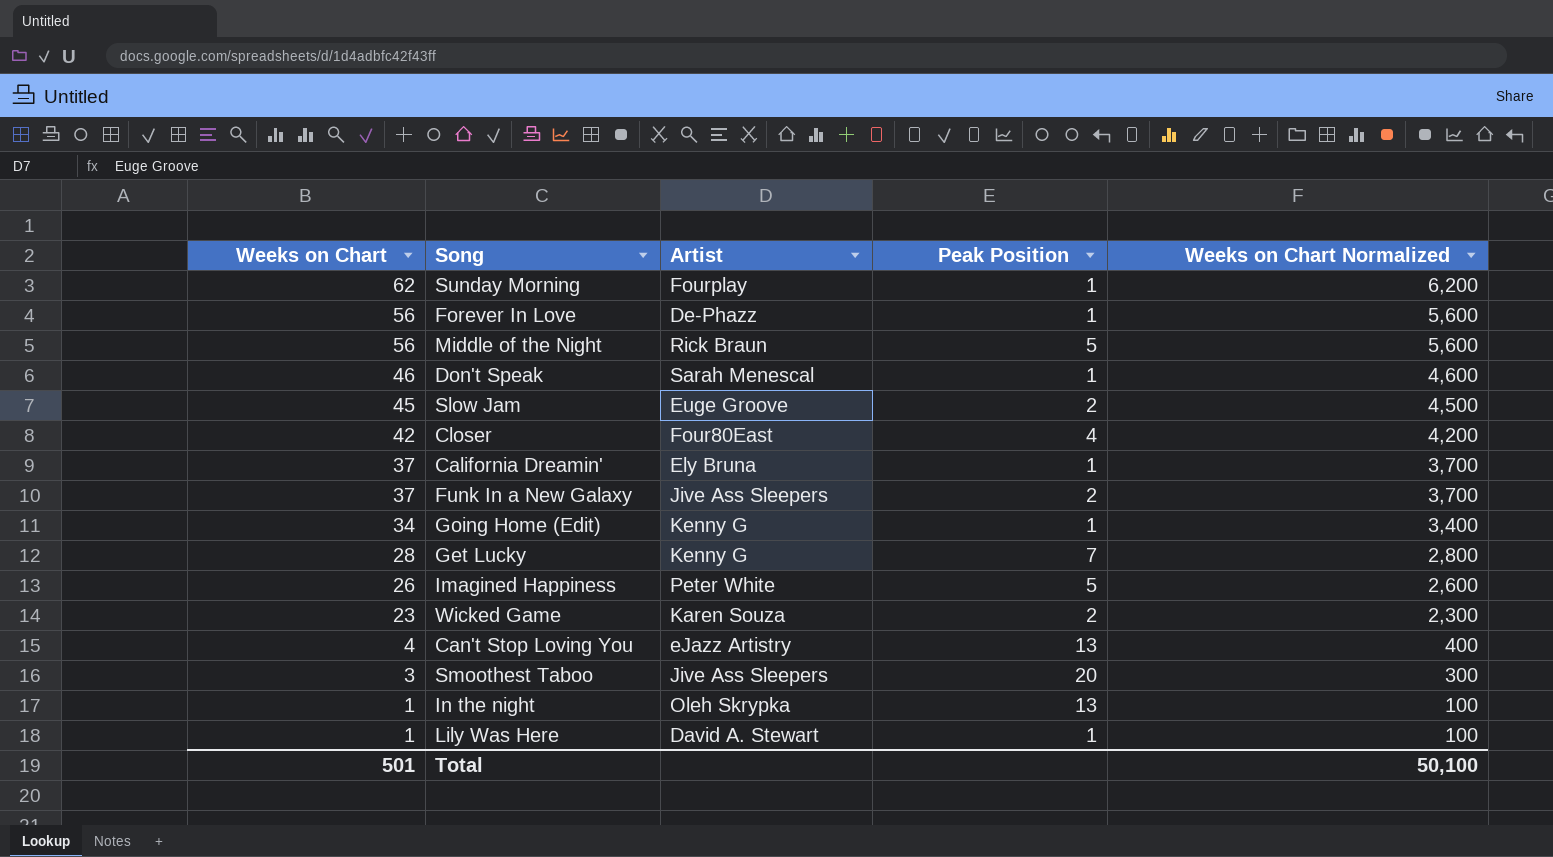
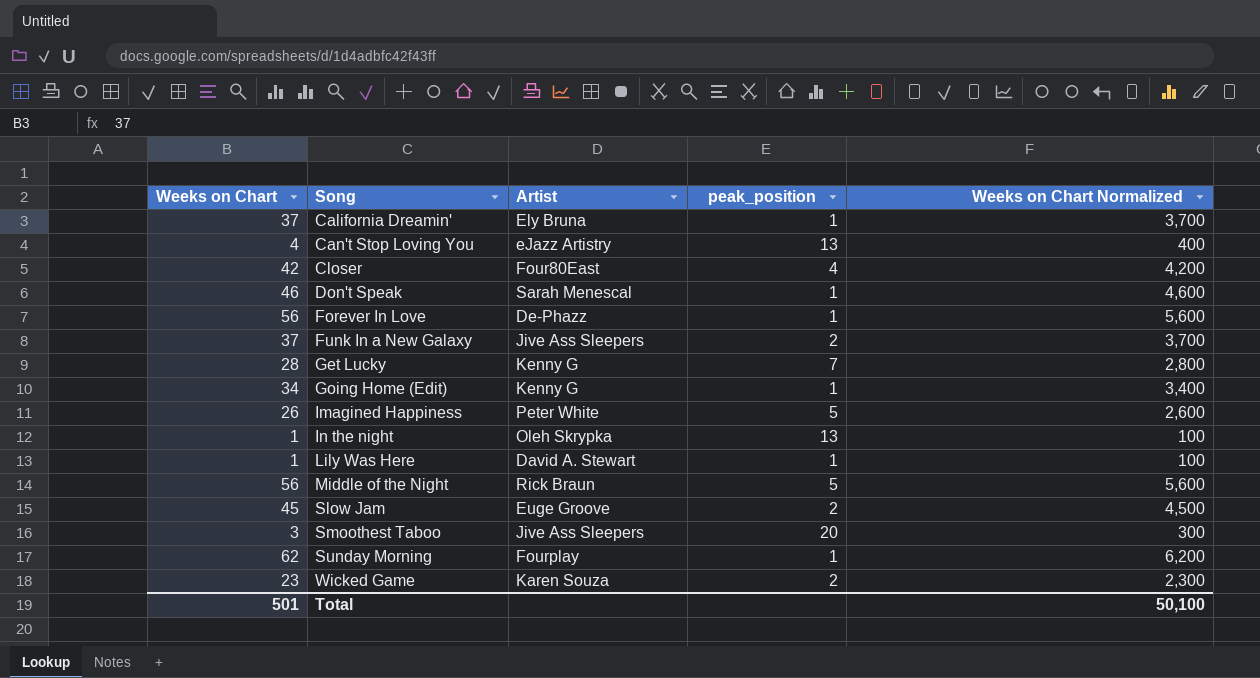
row order: Weeks on Chart descending -> Song ascending
column name: Peak Position -> peak_position

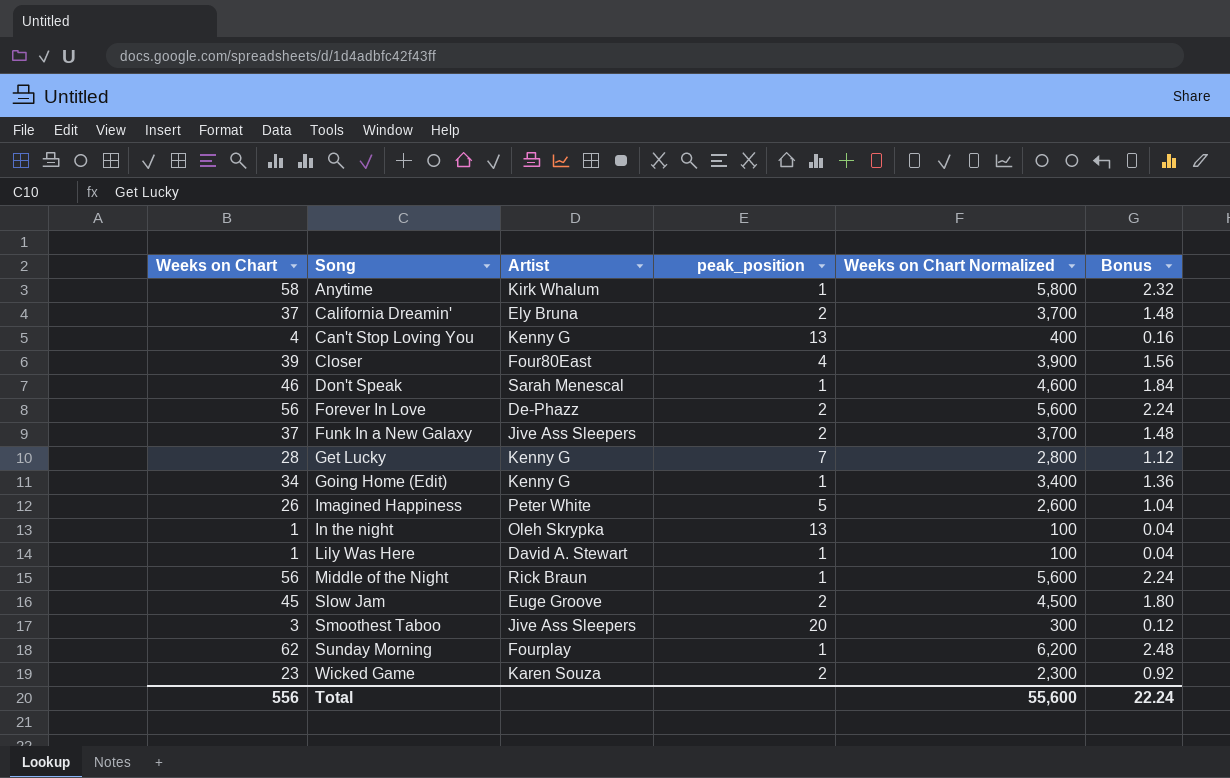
column Bonus | formula: none -> [Weeks on Chart] * 0.04
row Anytime: none -> 58 | Kirk Whalum | 1 | 5,800 | 2.32
California Dreamin' | peak_position: 1 -> 2
Can't Stop Loving You | Artist: eJazz Artistry -> Kenny G
Closer | Weeks on Chart: 42 -> 39
Closer | Weeks on Chart Normalized: 4,200 -> 3,900
Forever In Love | peak_position: 1 -> 2
Middle of the Night | peak_position: 5 -> 1
Total | Weeks on Chart: 501 -> 556
Total | Weeks on Chart Normalized: 50,100 -> 55,600

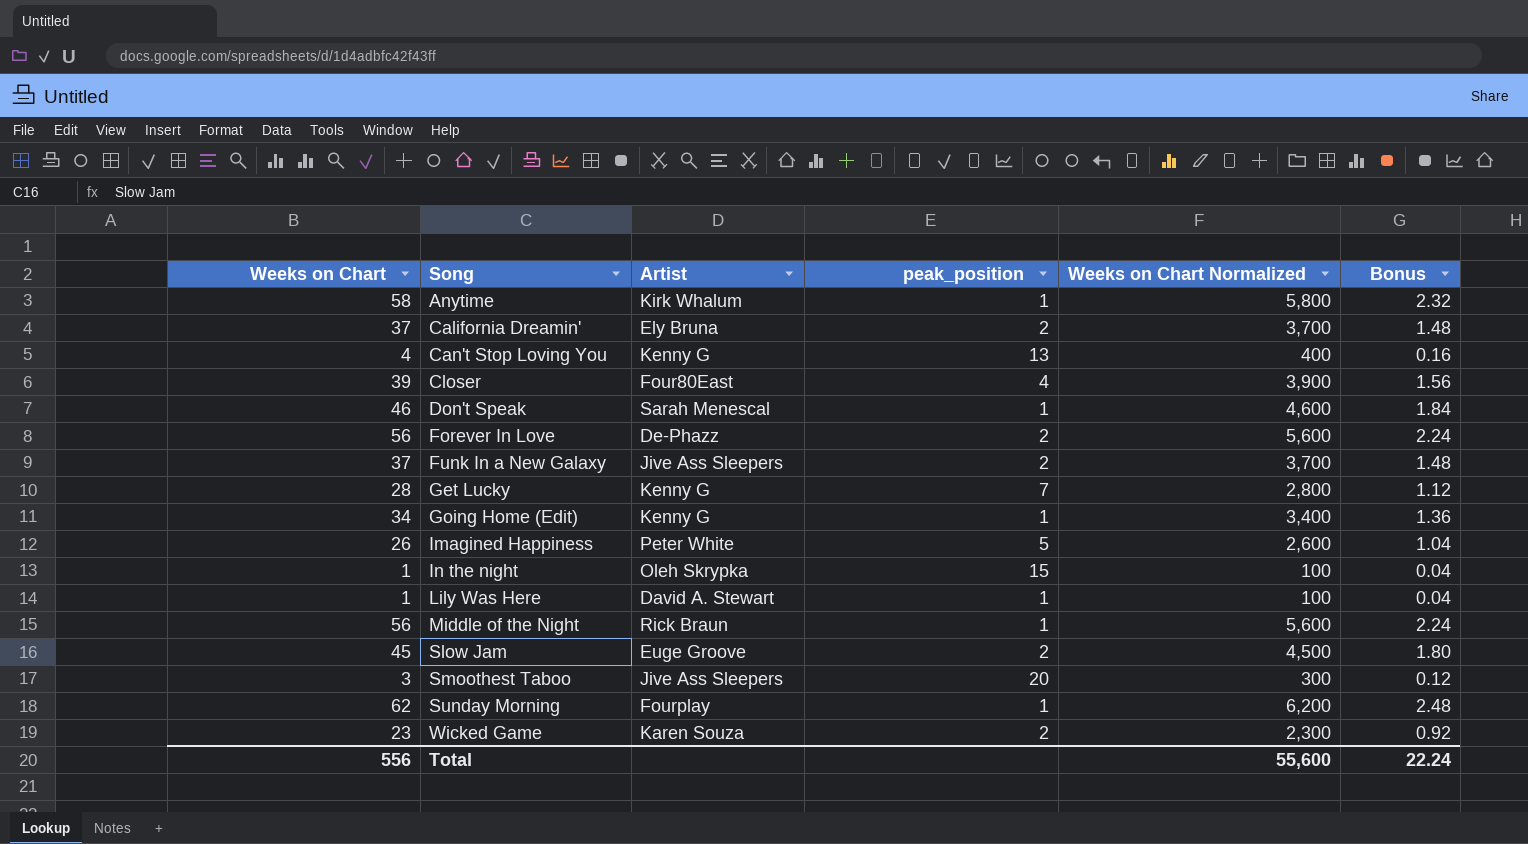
In the night | peak_position: 13 -> 15

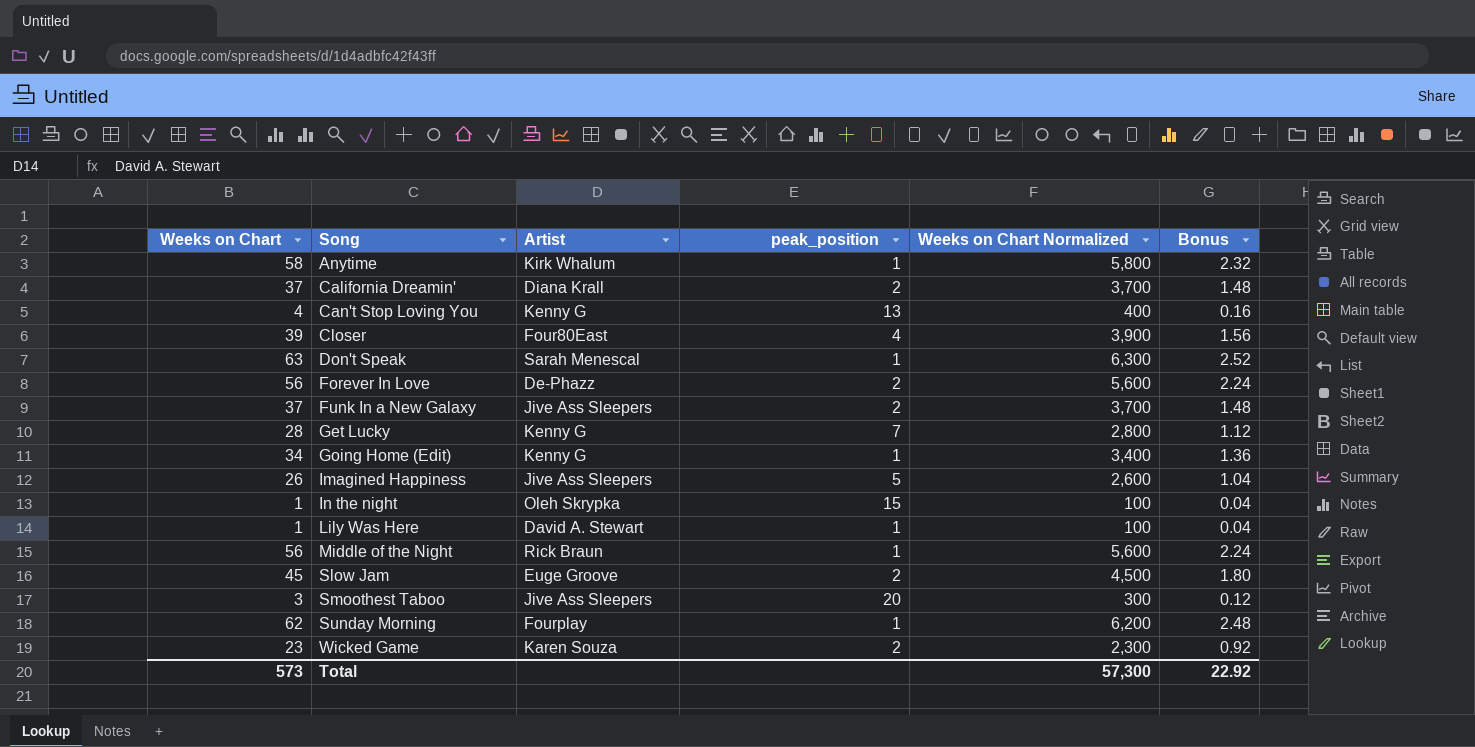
California Dreamin' | Artist: Ely Bruna -> Diana Krall
Don't Speak | Weeks on Chart: 46 -> 63
Don't Speak | Weeks on Chart Normalized: 4,600 -> 6,300
Don't Speak | Bonus: 1.84 -> 2.52
Imagined Happiness | Artist: Peter White -> Jive Ass Sleepers
Total | Weeks on Chart: 556 -> 573
Total | Weeks on Chart Normalized: 55,600 -> 57,300
Total | Bonus: 22.24 -> 22.92

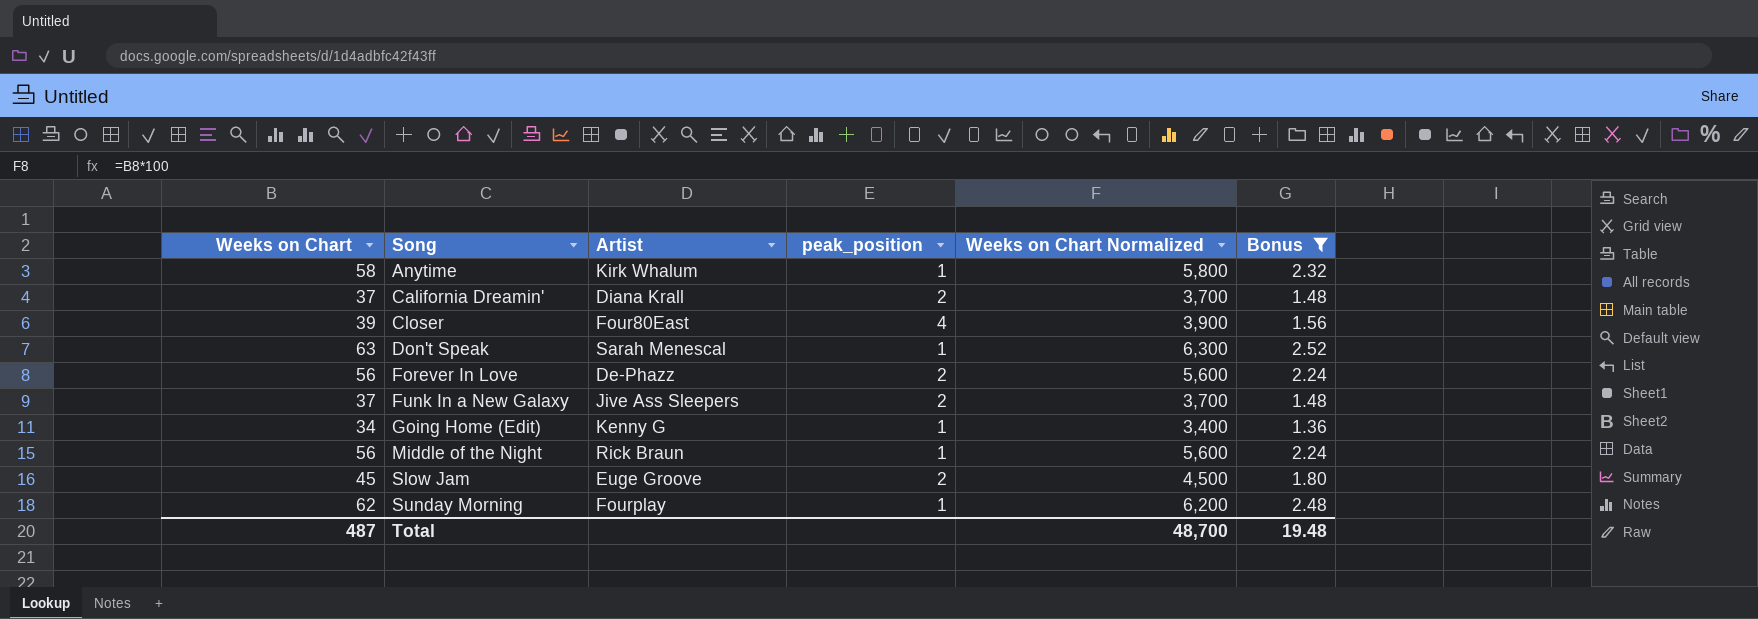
filter: none -> Bonus >= 1.36
Total | Weeks on Chart: 573 -> 487
Total | Weeks on Chart Normalized: 57,300 -> 48,700
Total | Bonus: 22.92 -> 19.48

